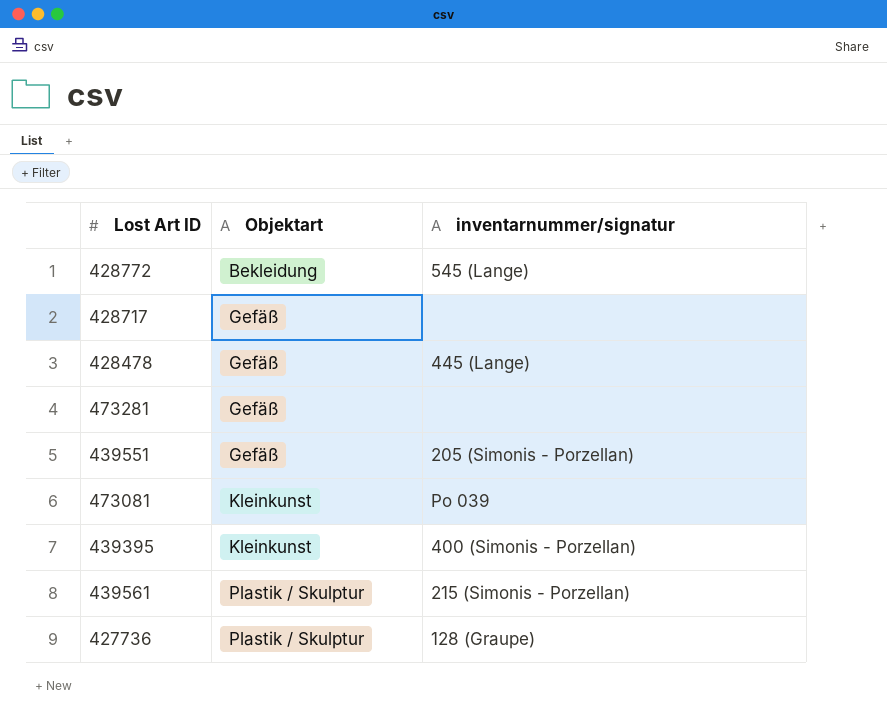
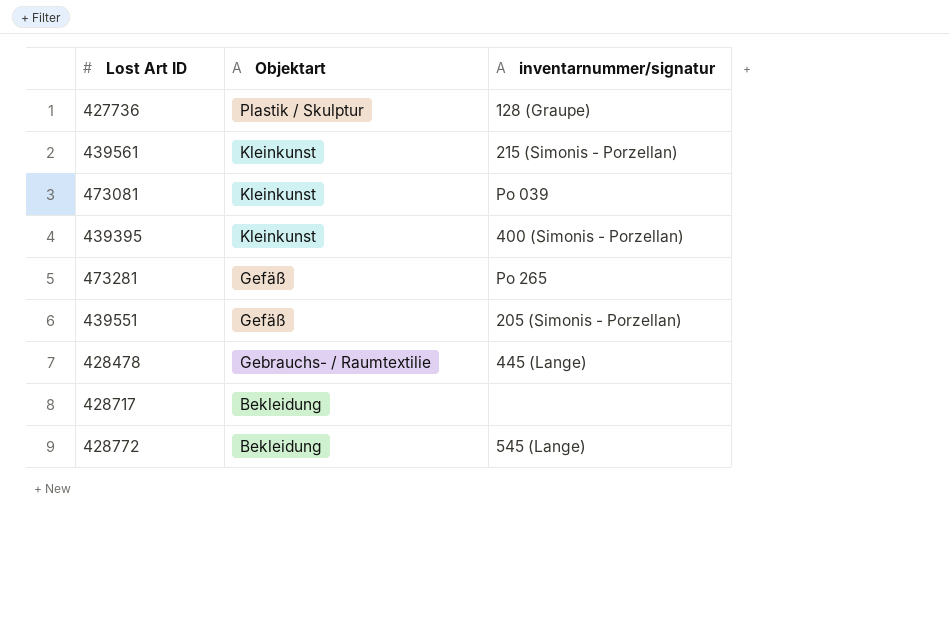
row order: Objektart ascending -> Objektart descending
439561 | Objektart: Plastik / Skulptur -> Kleinkunst
473281 | inventarnummer/signatur: none -> Po 265
428478 | Objektart: Gefäß -> Gebrauchs- / Raumtextilie
428717 | Objektart: Gefäß -> Bekleidung

